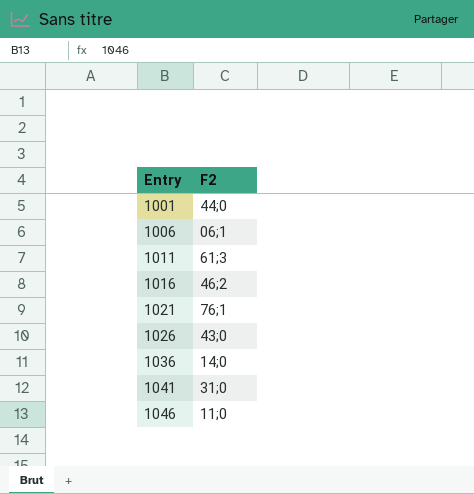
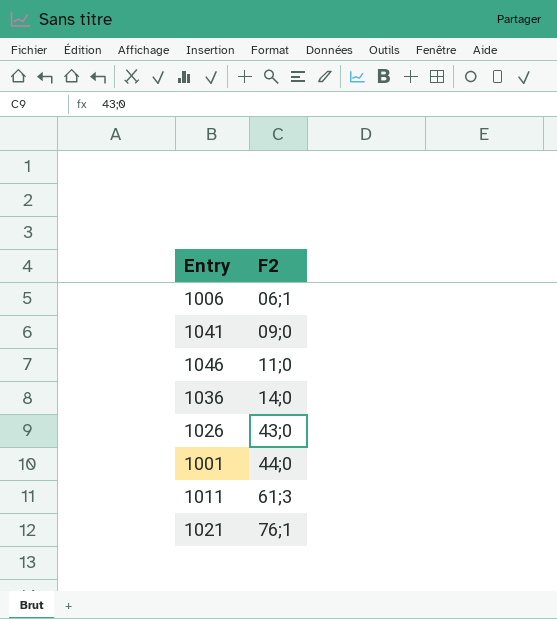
row order: Entry ascending -> F2 ascending
row 1016: 46;2 -> none
1041 | F2: 31;0 -> 09;0

